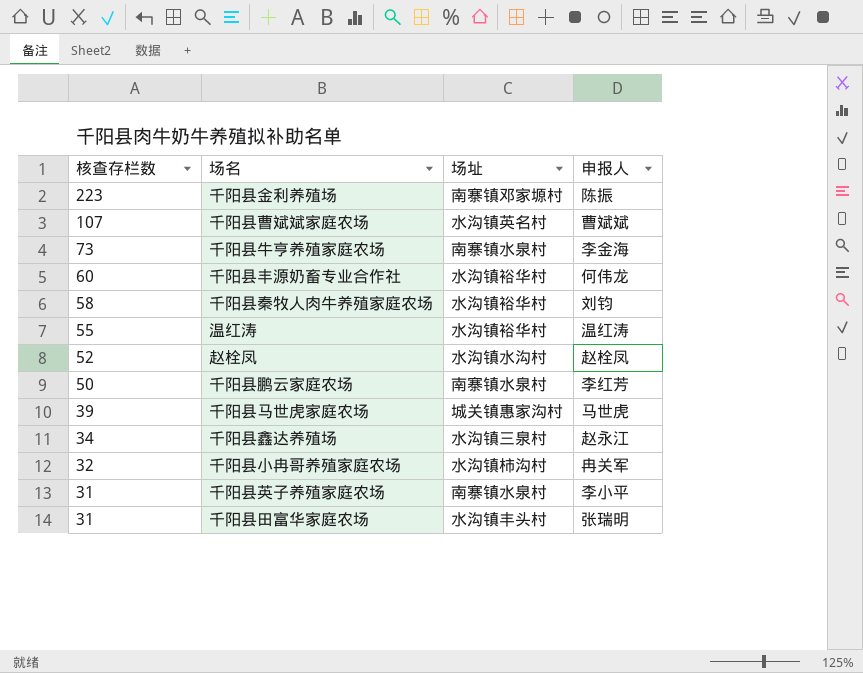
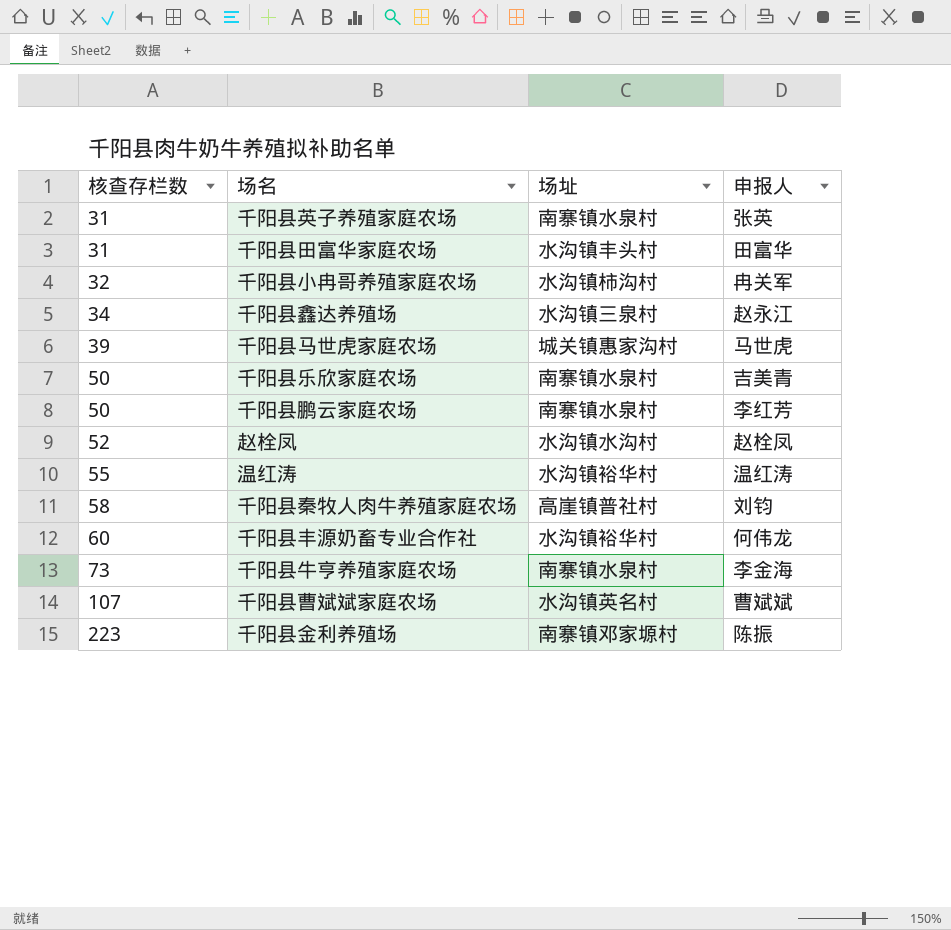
row order: 核查存栏数 descending -> 核查存栏数 ascending
千阳县英子养殖家庭农场 | 申报人: 李小平 -> 张英
千阳县田富华家庭农场 | 申报人: 张瑞明 -> 田富华
row 千阳县乐欣家庭农场: none -> 50 | 南寨镇水泉村 | 吉美青
千阳县秦牧人肉牛养殖家庭农场 | 场址: 水沟镇裕华村 -> 高崖镇普社村

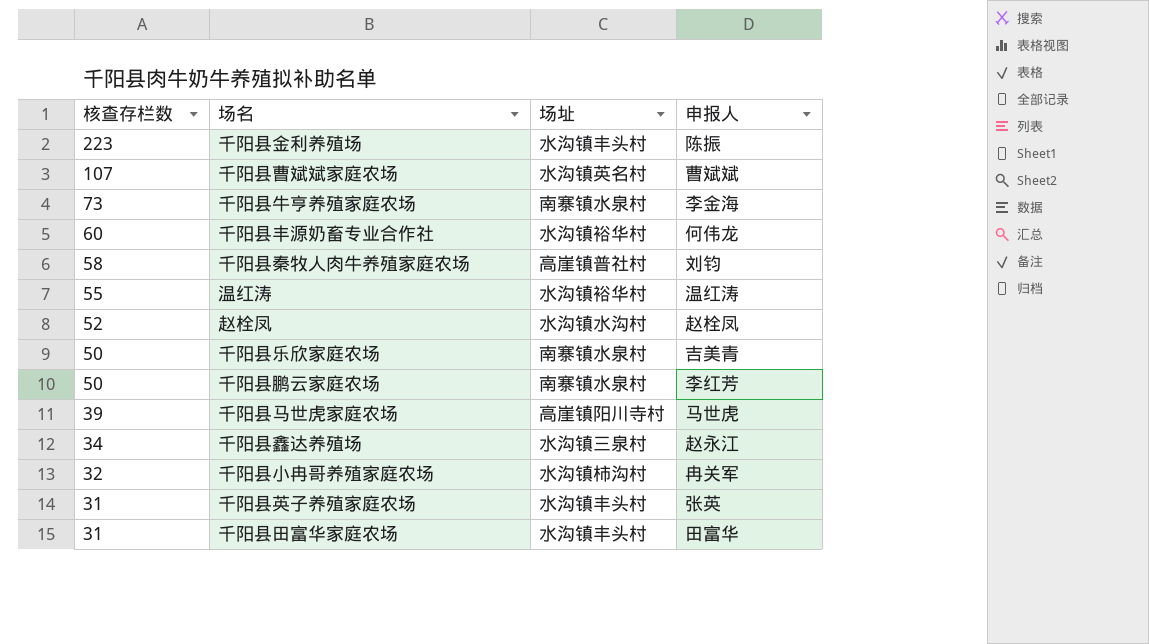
row order: 核查存栏数 ascending -> 核查存栏数 descending
千阳县金利养殖场 | 场址: 南寨镇邓家塬村 -> 水沟镇丰头村
千阳县马世虎家庭农场 | 场址: 城关镇惠家沟村 -> 高崖镇阳川寺村
千阳县英子养殖家庭农场 | 场址: 南寨镇水泉村 -> 水沟镇丰头村

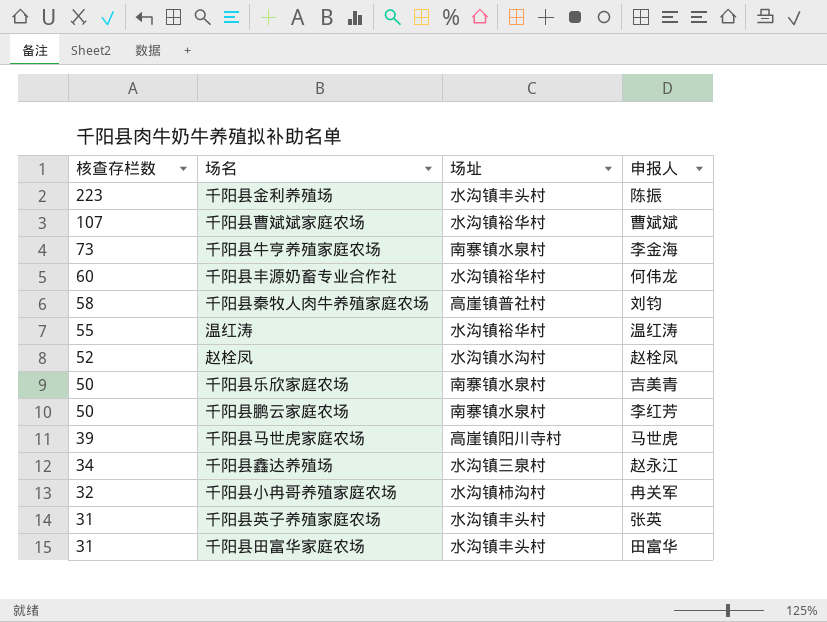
千阳县曹斌斌家庭农场 | 场址: 水沟镇英名村 -> 水沟镇裕华村

